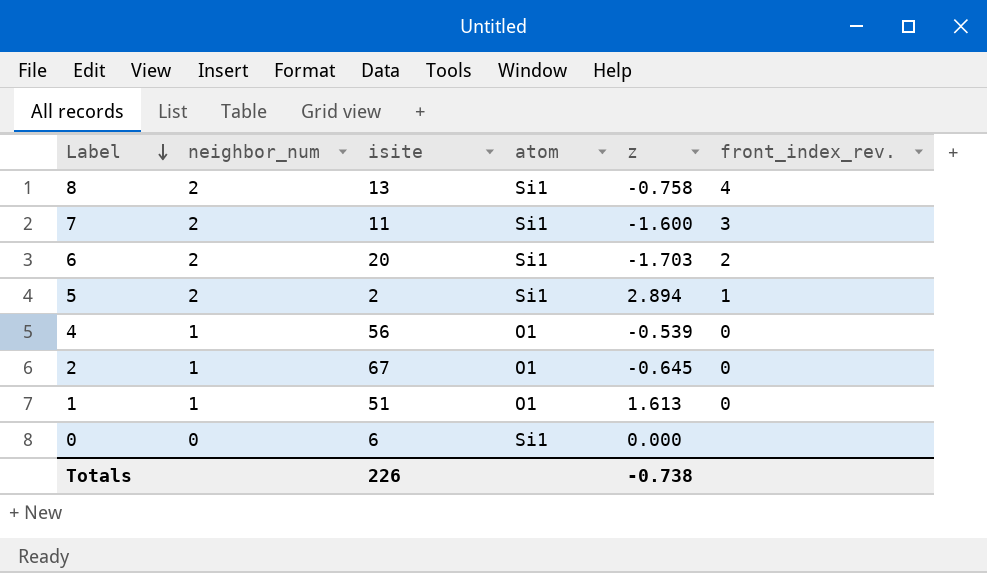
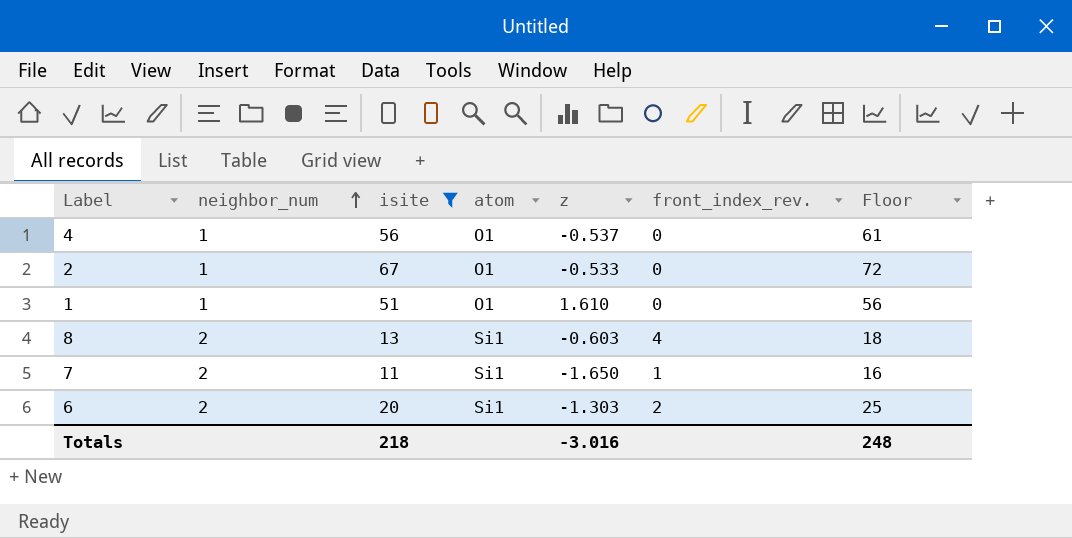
filter: none -> isite >= 11
row order: Label descending -> neighbor_num ascending
column Floor | formula: none -> [isite] + 5
4 | z: -0.539 -> -0.537
2 | z: -0.645 -> -0.533
1 | z: 1.613 -> 1.610
8 | z: -0.758 -> -0.603
7 | z: -1.600 -> -1.650
7 | front_index_rev.: 3 -> 1
6 | z: -1.703 -> -1.303
Totals | isite: 226 -> 218
Totals | z: -0.738 -> -3.016

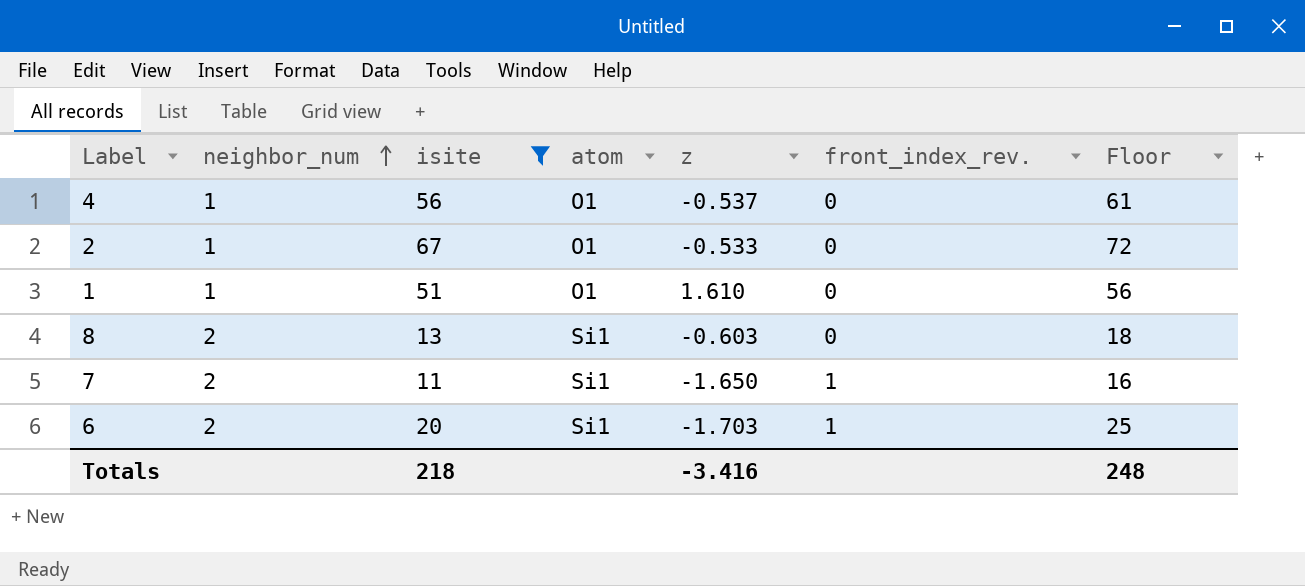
8 | front_index_rev.: 4 -> 0
6 | z: -1.303 -> -1.703
6 | front_index_rev.: 2 -> 1
Totals | z: -3.016 -> -3.416

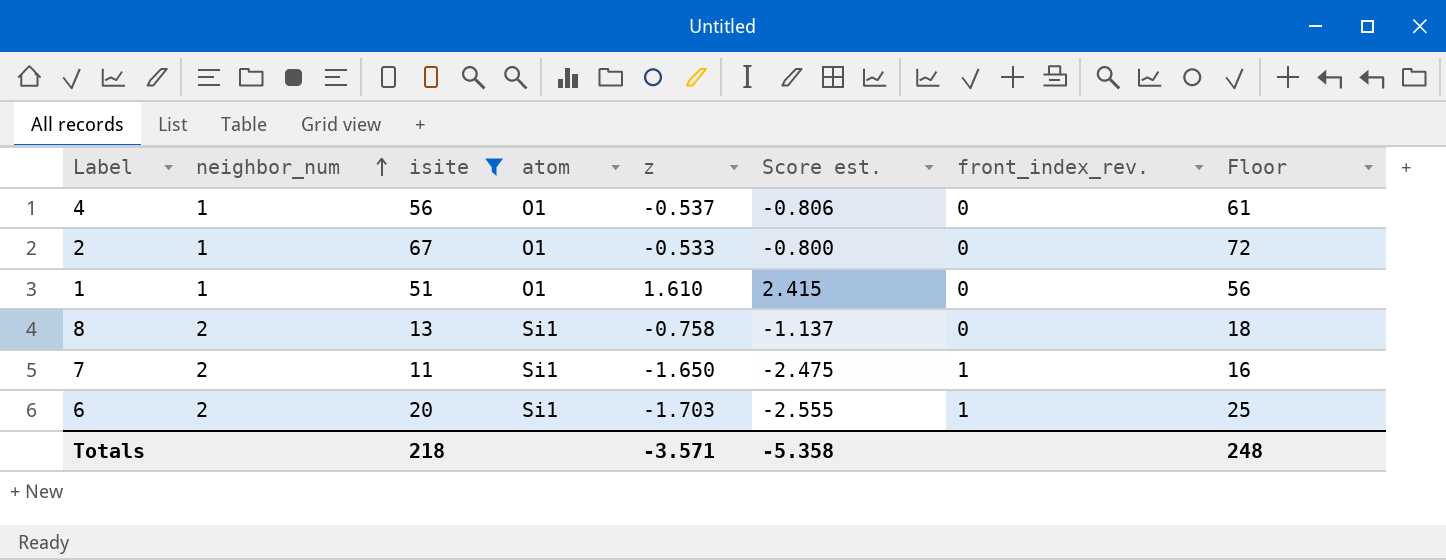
column Score est. | formula: none -> [z] * 1.5
8 | z: -0.603 -> -0.758
Totals | z: -3.416 -> -3.571

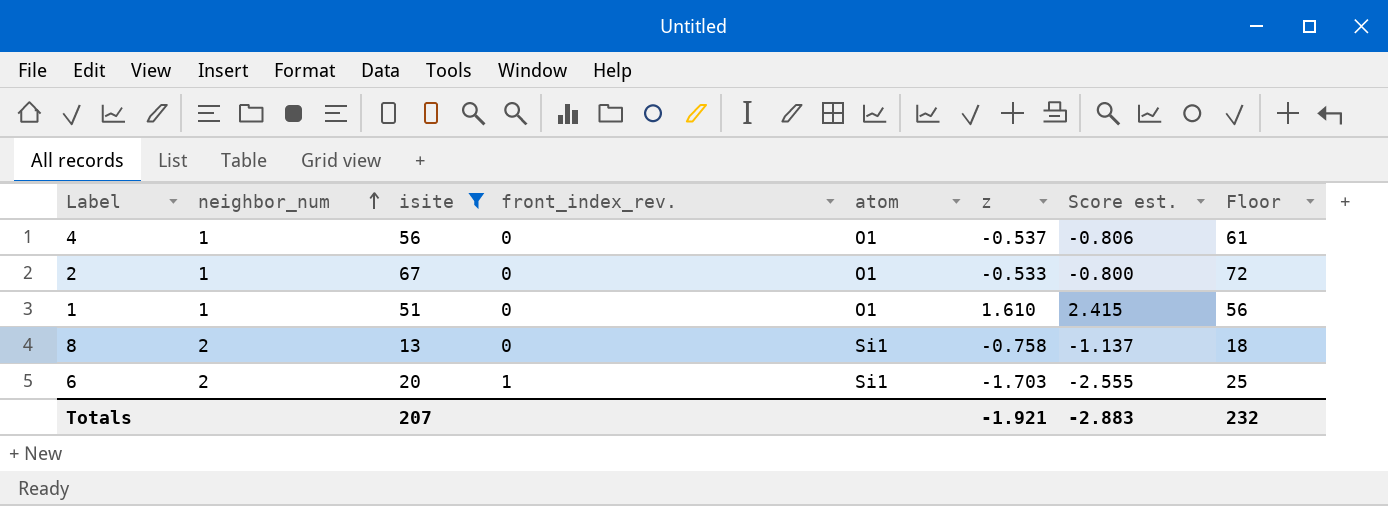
column front_index_rev. | position: 7 -> 4
row 7: 2 | 11 | Si1 | -1.650 | -2.475 | 1 | 16 -> none
Totals | isite: 218 -> 207
Totals | z: -3.571 -> -1.921
Totals | Score est.: -5.358 -> -2.883
Totals | Floor: 248 -> 232

